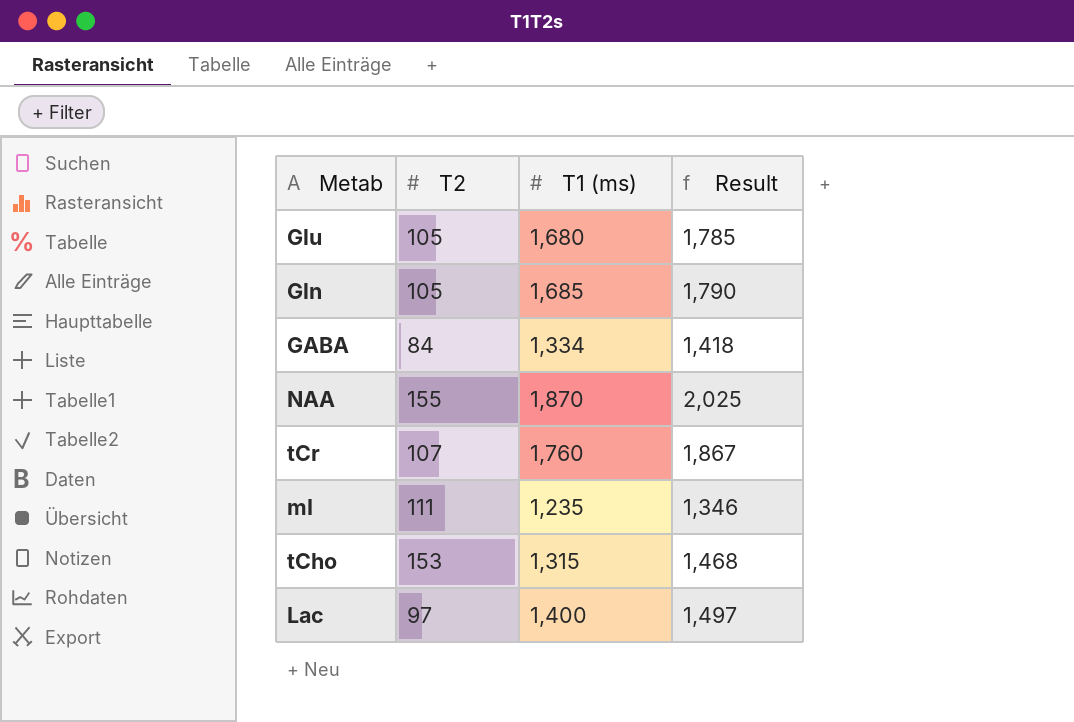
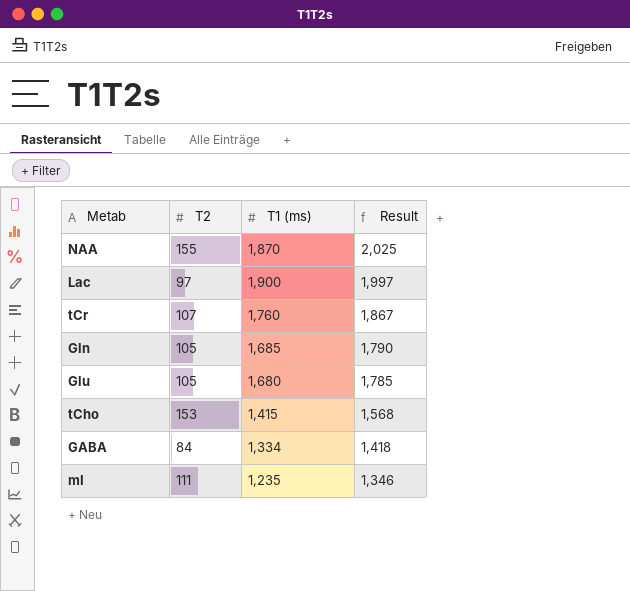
row order: none -> Result descending
Lac | T1 (ms): 1,400 -> 1,900
Lac | Result: 1,497 -> 1,997
tCho | T1 (ms): 1,315 -> 1,415
tCho | Result: 1,468 -> 1,568

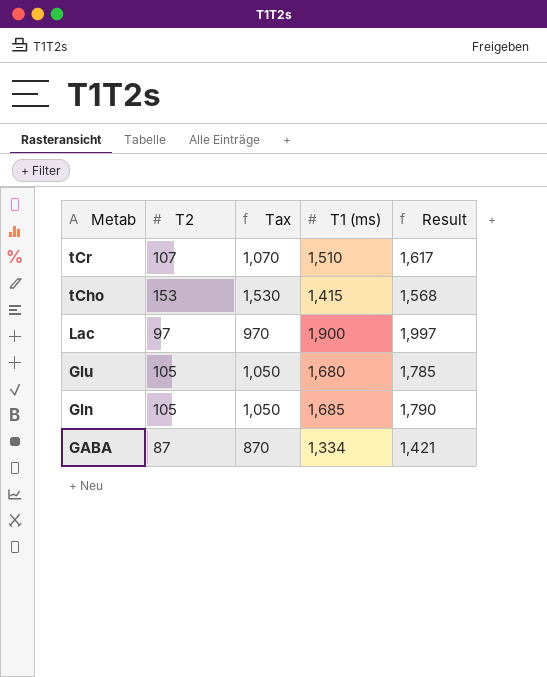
row order: Result descending -> Metab descending
column Tax | formula: none -> [T2] * 10
row NAA: 155 | 1,870 | 2,025 -> none
row mI: 111 | 1,235 | 1,346 -> none
tCr | T1 (ms): 1,760 -> 1,510
tCr | Result: 1,867 -> 1,617
GABA | T2: 84 -> 87
GABA | Result: 1,418 -> 1,421

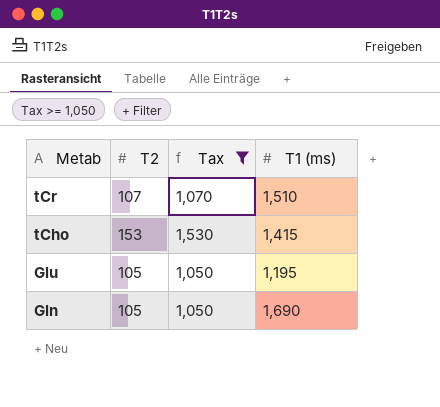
filter: none -> Tax >= 1,050
column Result | formula: [T2] + [T1 (ms)] -> none
Glu | T1 (ms): 1,680 -> 1,195
Gln | T1 (ms): 1,685 -> 1,690

